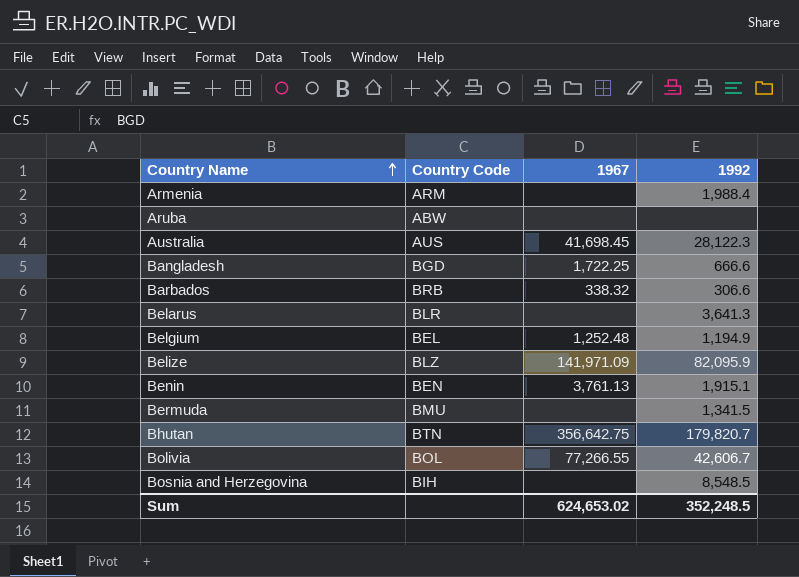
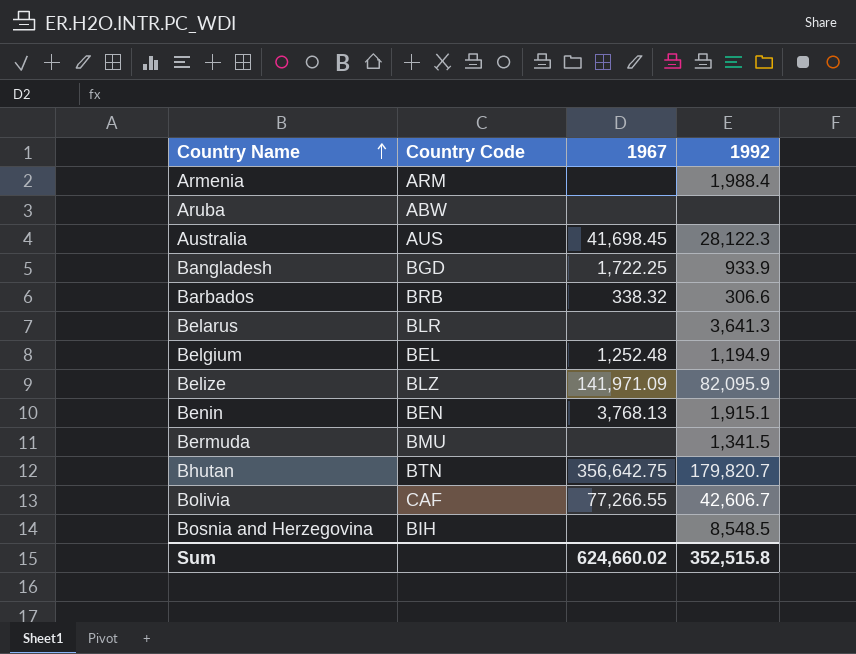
Bangladesh | 1992: 666.6 -> 933.9
Benin | 1967: 3,761.13 -> 3,768.13
Bolivia | Country Code: BOL -> CAF
Sum | 1967: 624,653.02 -> 624,660.02
Sum | 1992: 352,248.5 -> 352,515.8

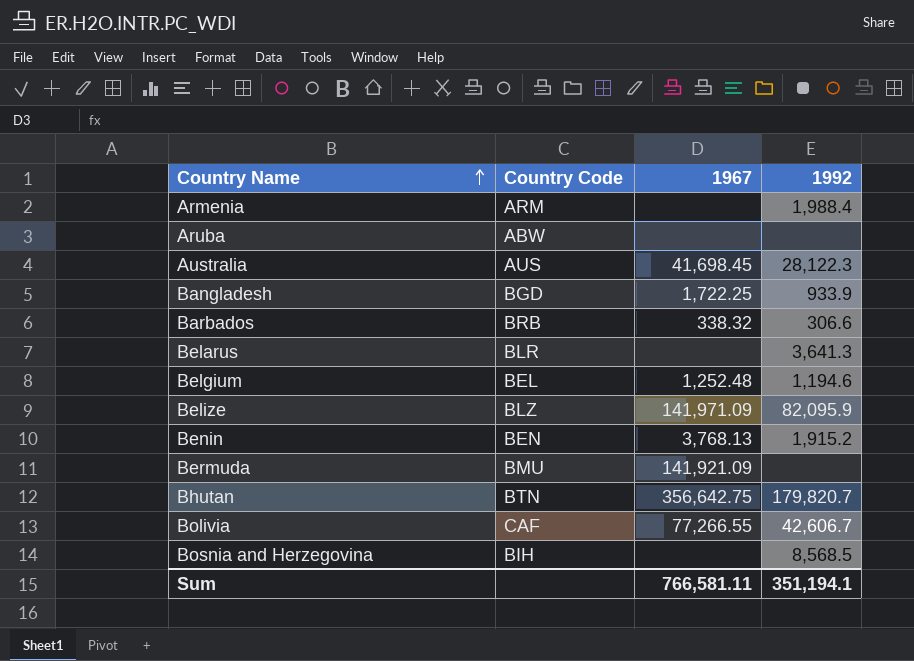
Belgium | 1992: 1,194.9 -> 1,194.6
Benin | 1992: 1,915.1 -> 1,915.2
Bermuda | 1967: none -> 141,921.09
Bermuda | 1992: 1,341.5 -> none
Bosnia and Herzegovina | 1992: 8,548.5 -> 8,568.5
Sum | 1967: 624,660.02 -> 766,581.11
Sum | 1992: 352,515.8 -> 351,194.1

